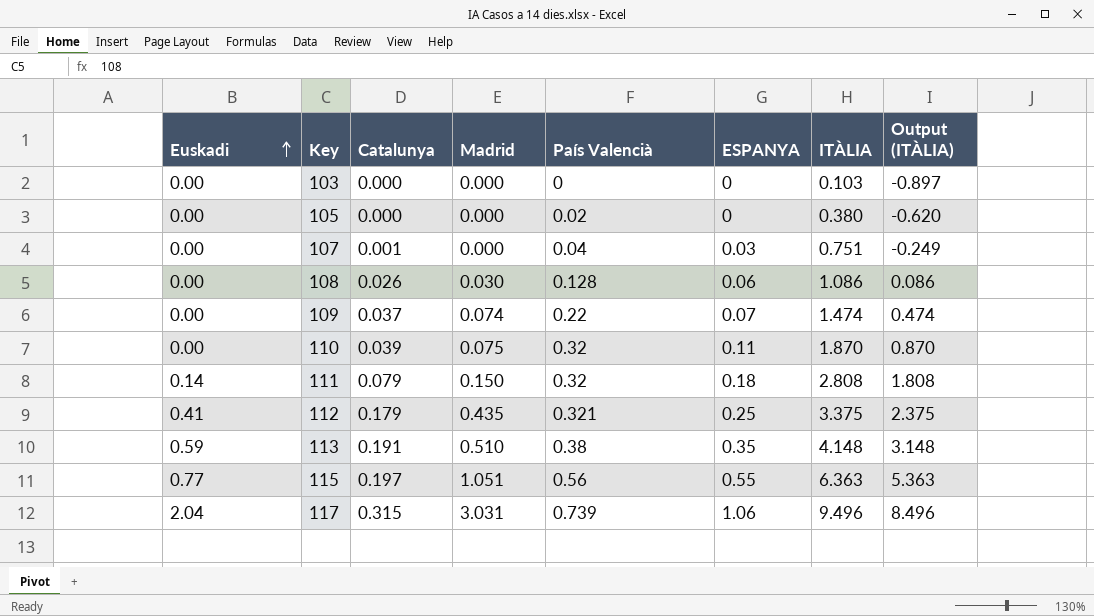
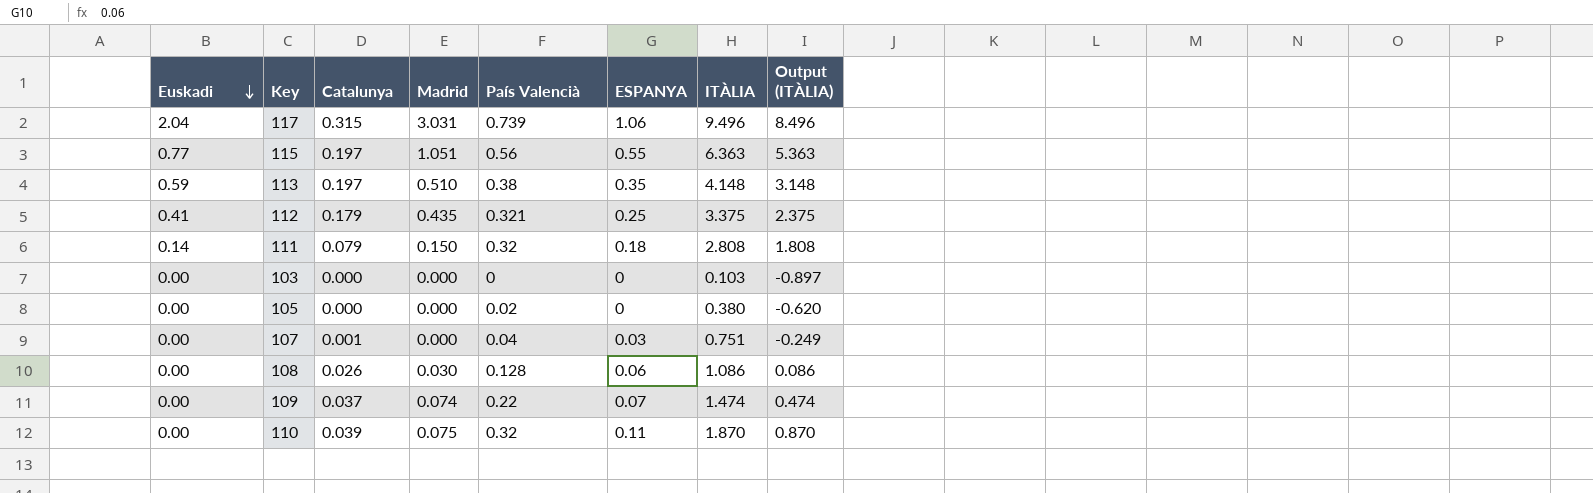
row order: Euskadi ascending -> Euskadi descending
113 | Catalunya: 0.191 -> 0.197

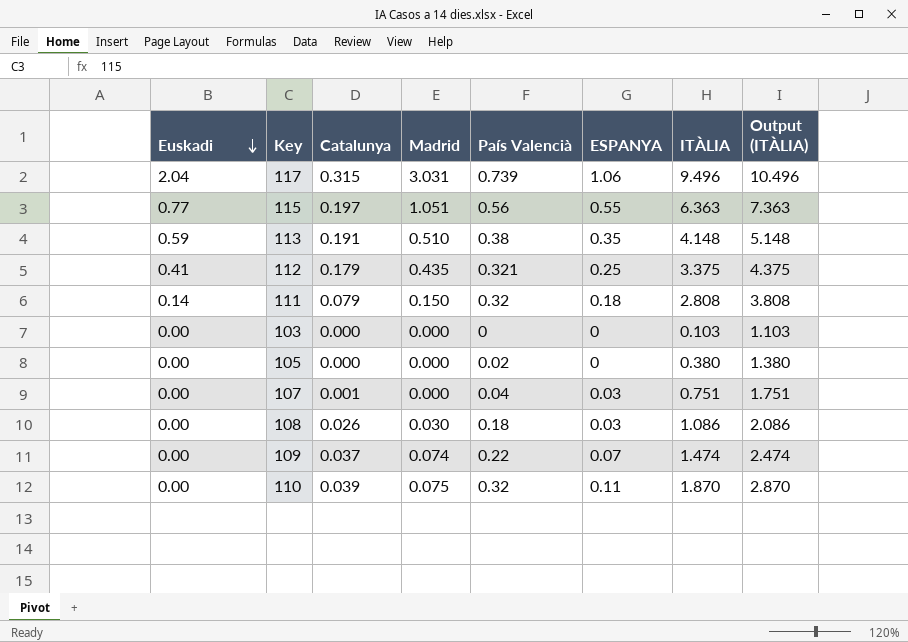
column Output (ITÀLIA) | formula: [ITÀLIA] - 1 -> [ITÀLIA] + 1
113 | Catalunya: 0.197 -> 0.191
108 | País Valencià: 0.128 -> 0.18
108 | ESPANYA: 0.06 -> 0.03

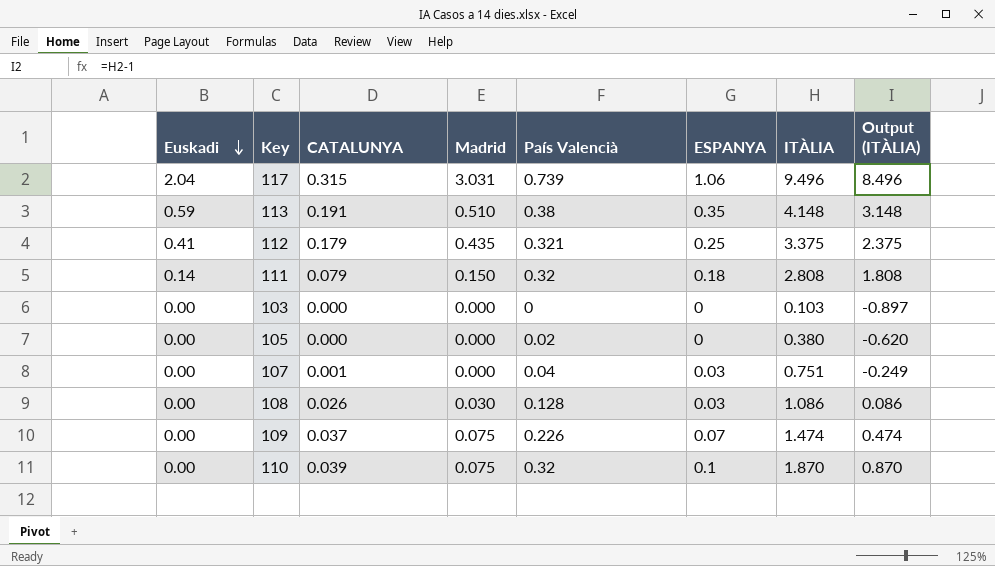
column name: Catalunya -> CATALUNYA
column Output (ITÀLIA) | formula: [ITÀLIA] + 1 -> [ITÀLIA] - 1
row 115: 0.77 | 0.197 | 1.051 | 0.56 | 0.55 | 6.363 | 7.363 -> none
108 | País Valencià: 0.18 -> 0.128
109 | Madrid: 0.074 -> 0.075
109 | País Valencià: 0.22 -> 0.226
110 | ESPANYA: 0.11 -> 0.1

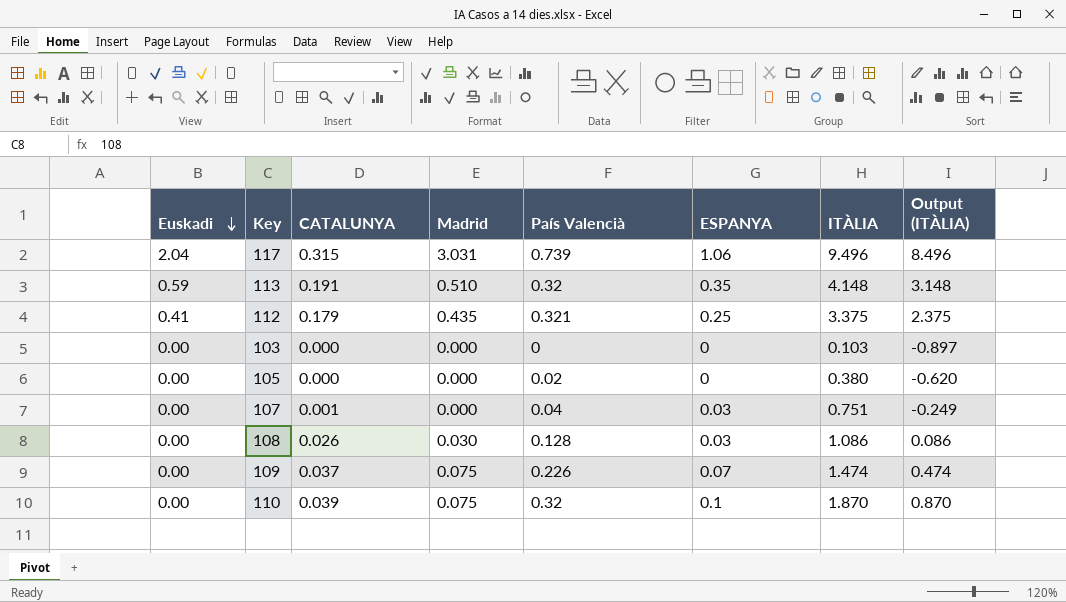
row 111: 0.14 | 0.079 | 0.150 | 0.32 | 0.18 | 2.808 | 1.808 -> none
113 | País Valencià: 0.38 -> 0.32

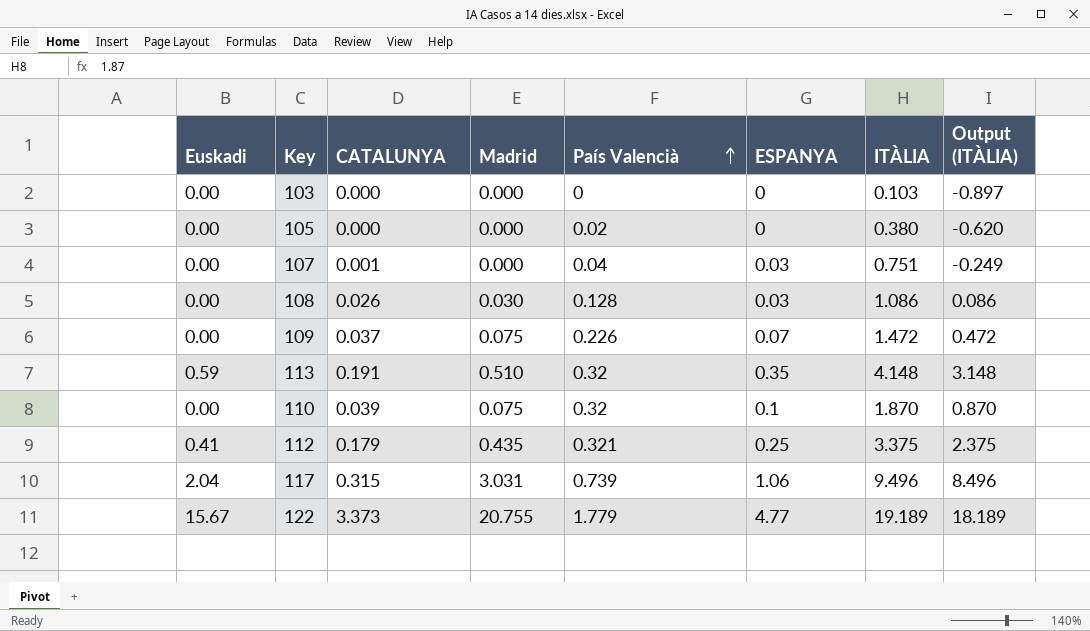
row order: Euskadi descending -> País Valencià ascending
109 | ITÀLIA: 1.474 -> 1.472
109 | Output (ITÀLIA): 0.474 -> 0.472
row 122: none -> 15.67 | 3.373 | 20.755 | 1.779 | 4.77 | 19.189 | 18.189

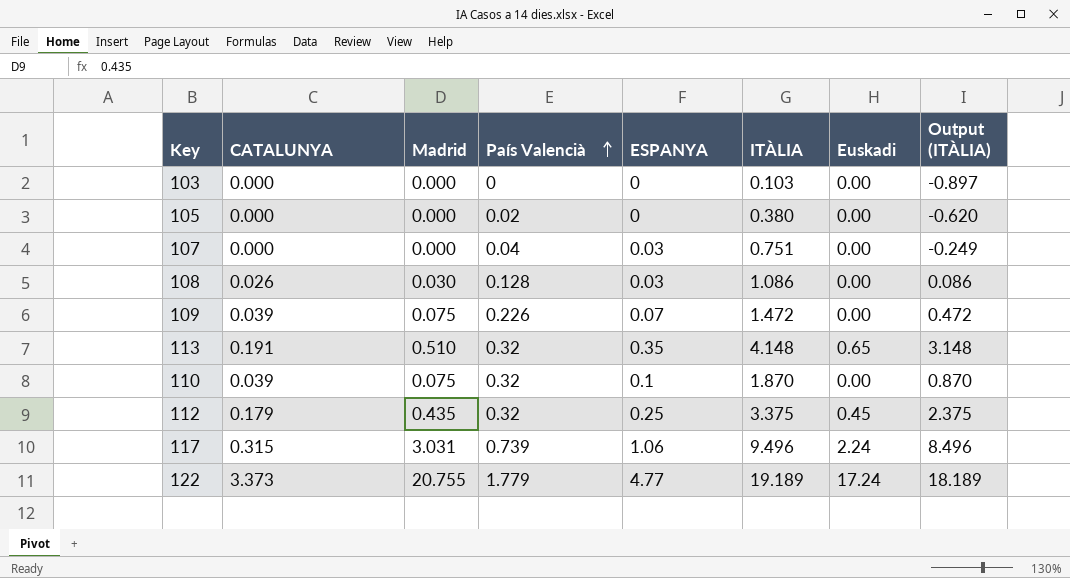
column Euskadi | position: 1 -> 7
107 | CATALUNYA: 0.001 -> 0.000
109 | CATALUNYA: 0.037 -> 0.039
113 | Euskadi: 0.59 -> 0.65
112 | País Valencià: 0.321 -> 0.32
112 | Euskadi: 0.41 -> 0.45
117 | Euskadi: 2.04 -> 2.24
122 | Euskadi: 15.67 -> 17.24

